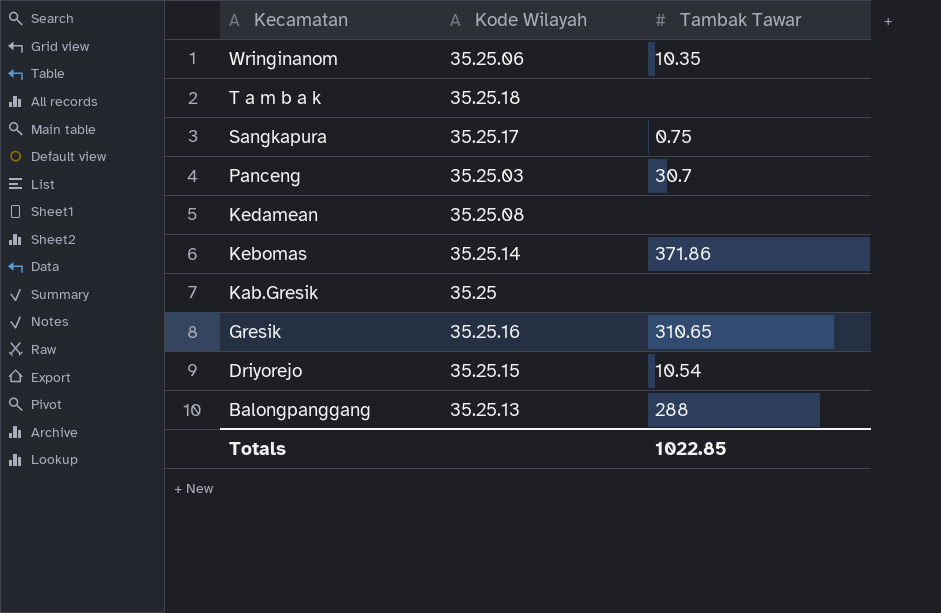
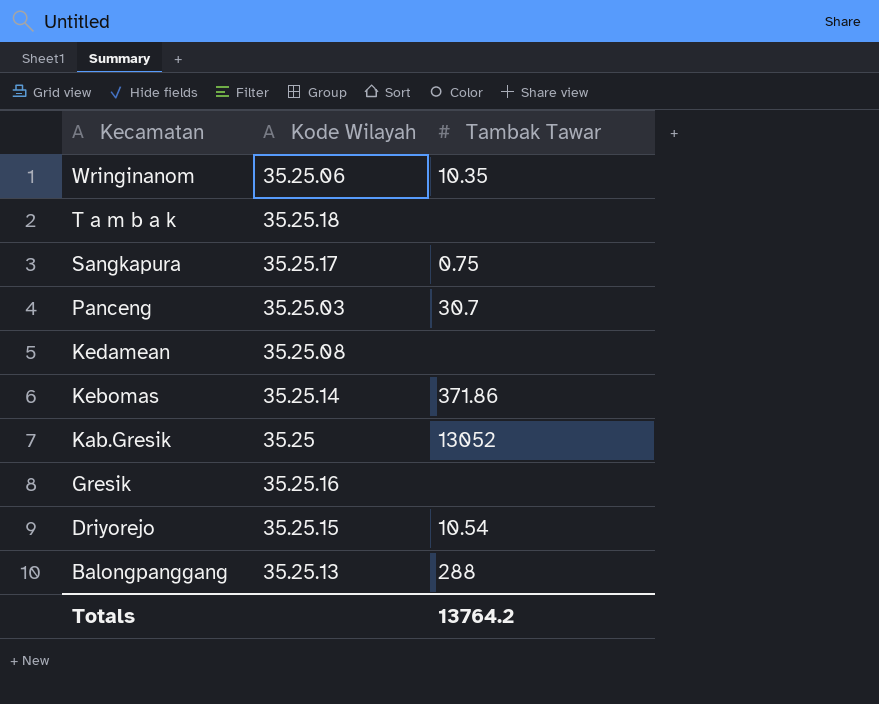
Kab.Gresik | Tambak Tawar: none -> 13052
Gresik | Tambak Tawar: 310.65 -> none
Totals | Tambak Tawar: 1022.85 -> 13764.2

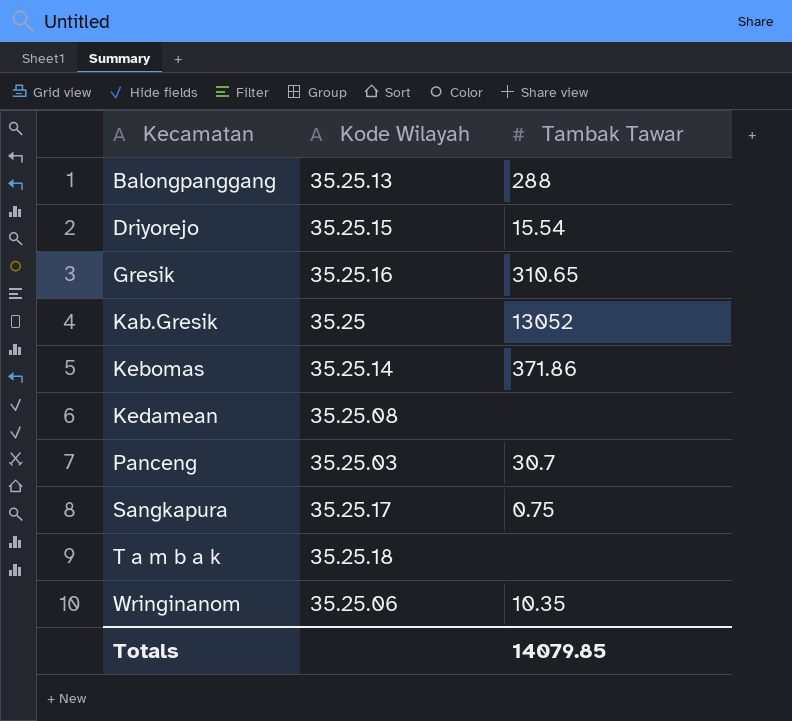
row order: Kecamatan descending -> Kecamatan ascending
Driyorejo | Tambak Tawar: 10.54 -> 15.54
Gresik | Tambak Tawar: none -> 310.65
Totals | Tambak Tawar: 13764.2 -> 14079.85

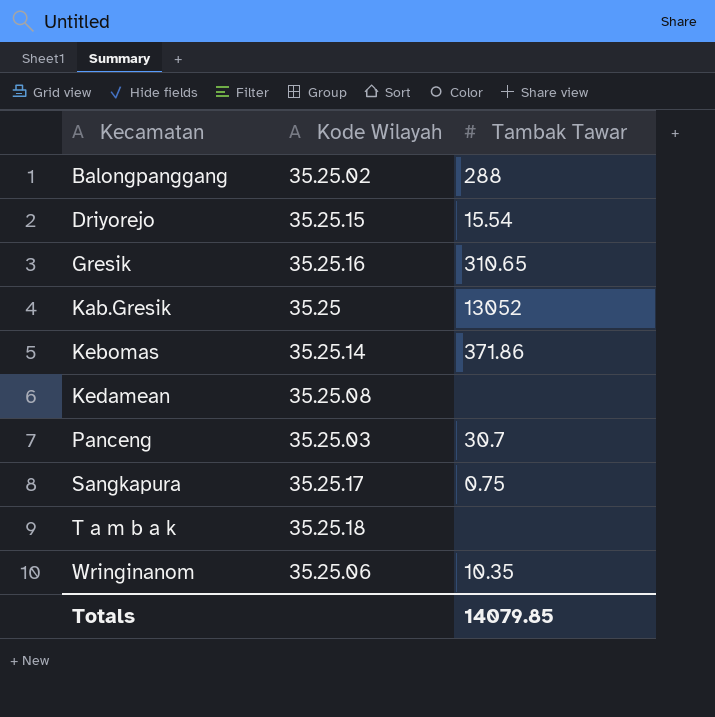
Balongpanggang | Kode Wilayah: 35.25.13 -> 35.25.02

